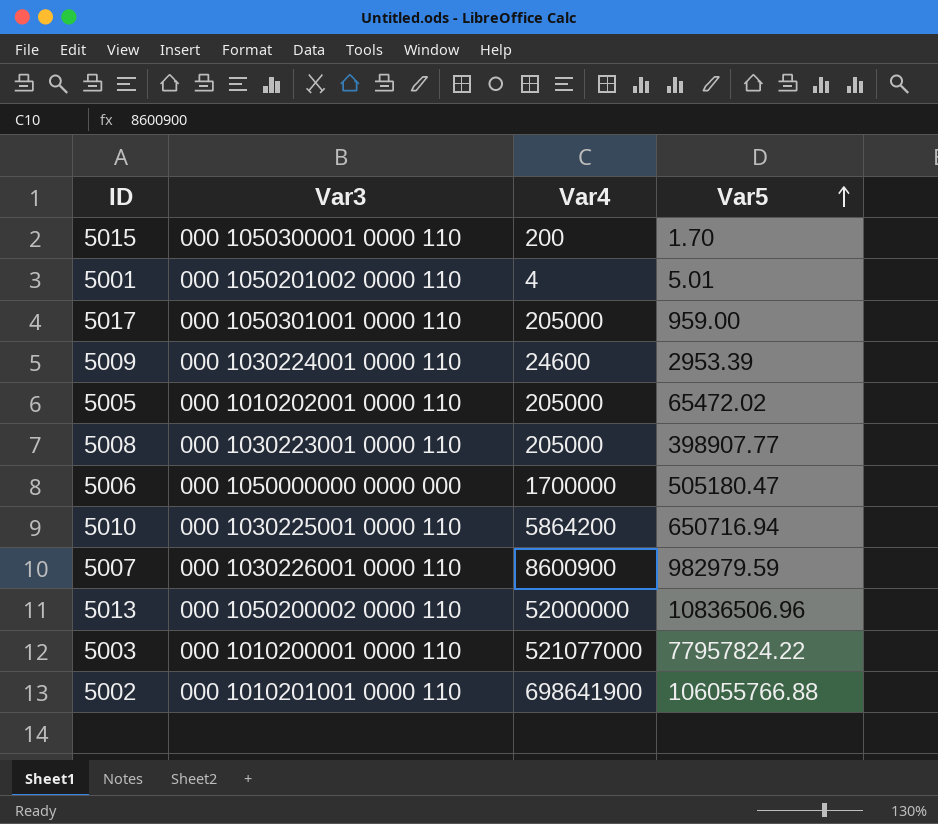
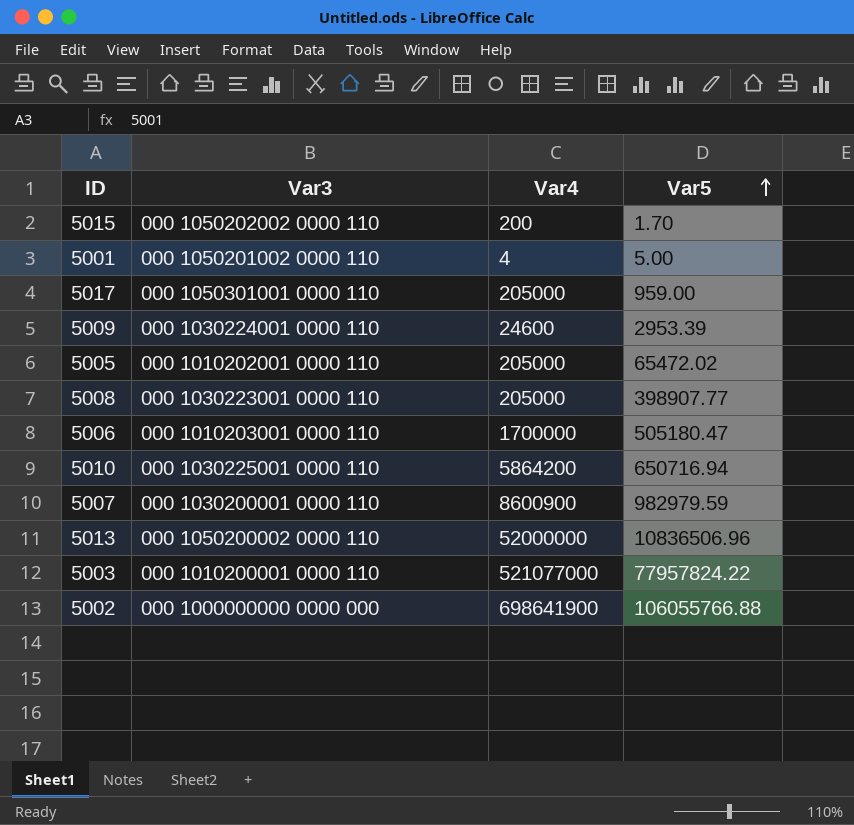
5015 | Var3: 000 1050300001 0000 110 -> 000 1050202002 0000 110
5001 | Var5: 5.01 -> 5.00
5006 | Var3: 000 1050000000 0000 000 -> 000 1010203001 0000 110
5007 | Var3: 000 1030226001 0000 110 -> 000 1030200001 0000 110
5002 | Var3: 000 1010201001 0000 110 -> 000 1000000000 0000 000

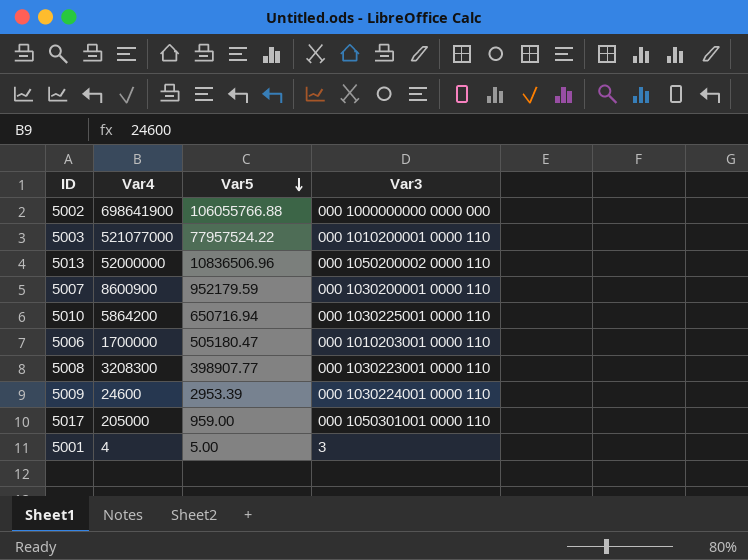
row order: Var5 ascending -> Var5 descending
column Var3 | position: 2 -> 4
row 5015: 000 1050202002 0000 110 | 200 | 1.70 -> none
row 5005: 000 1010202001 0000 110 | 205000 | 65472.02 -> none
5003 | Var5: 77957824.22 -> 77957524.22
5007 | Var5: 982979.59 -> 952179.59
5008 | Var4: 205000 -> 3208300
5001 | Var3: 000 1050201002 0000 110 -> 3

